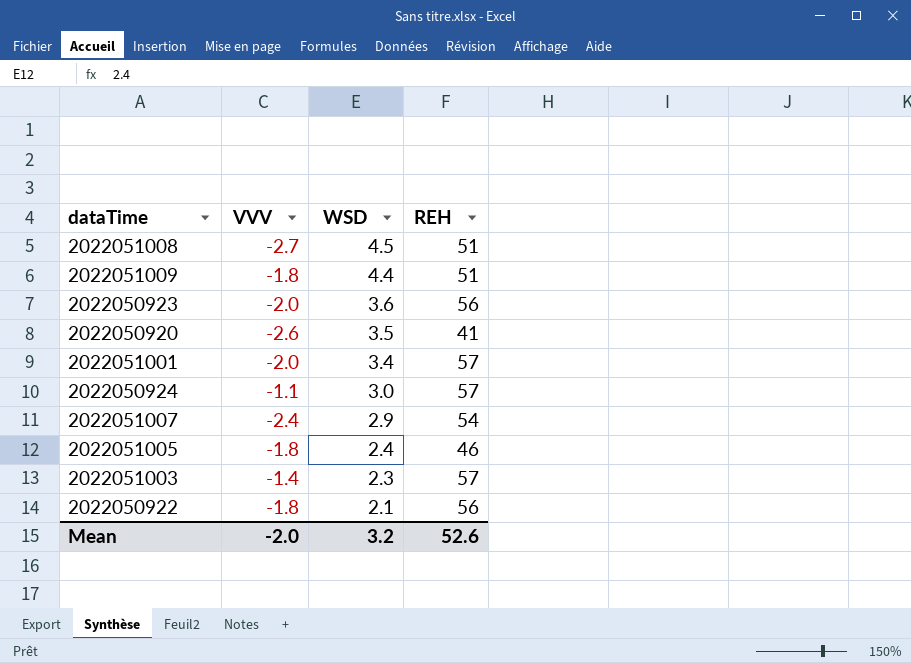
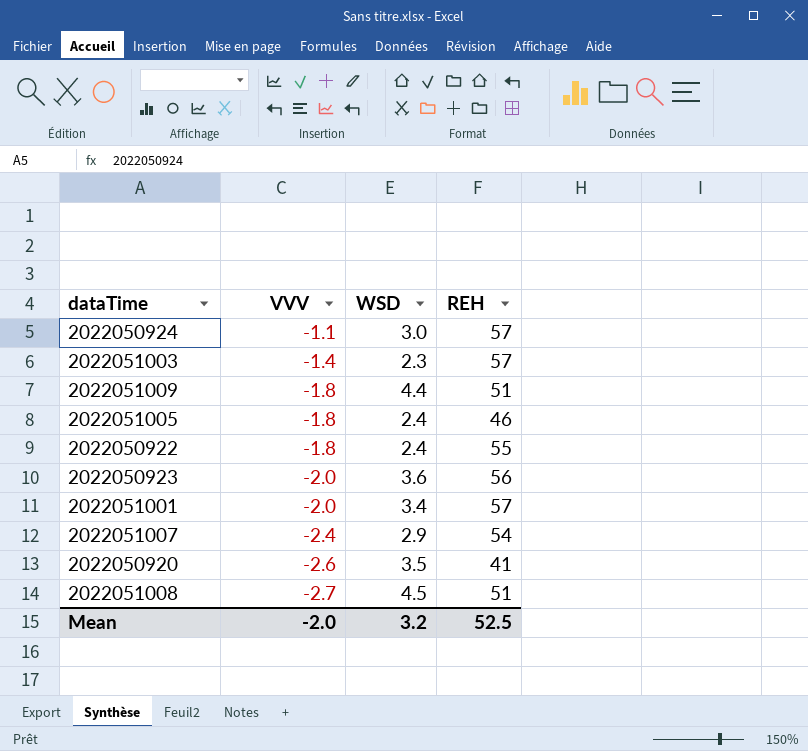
row order: WSD descending -> VVV descending
2022050922 | WSD: 2.1 -> 2.4
2022050922 | REH: 56 -> 55
Mean | REH: 52.6 -> 52.5

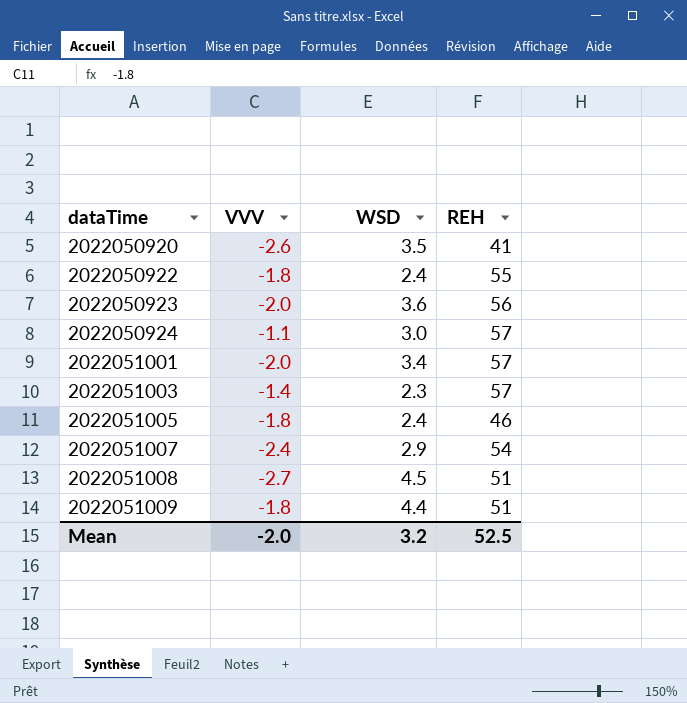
row order: VVV descending -> dataTime ascending

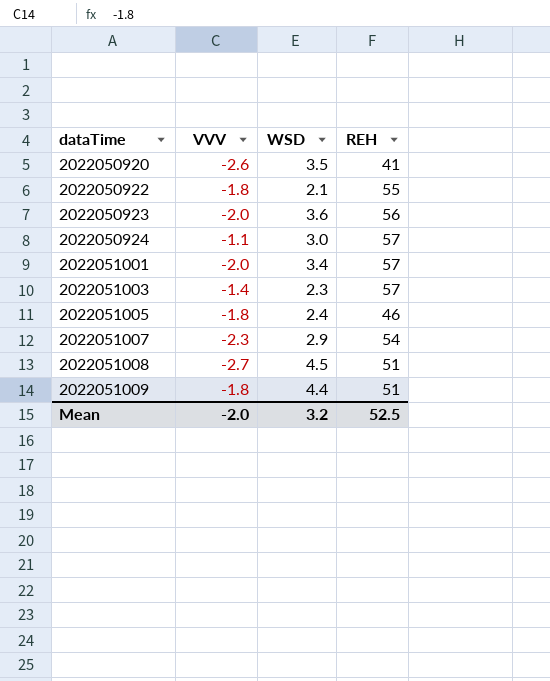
2022050922 | WSD: 2.4 -> 2.1
2022051007 | VVV: -2.4 -> -2.3

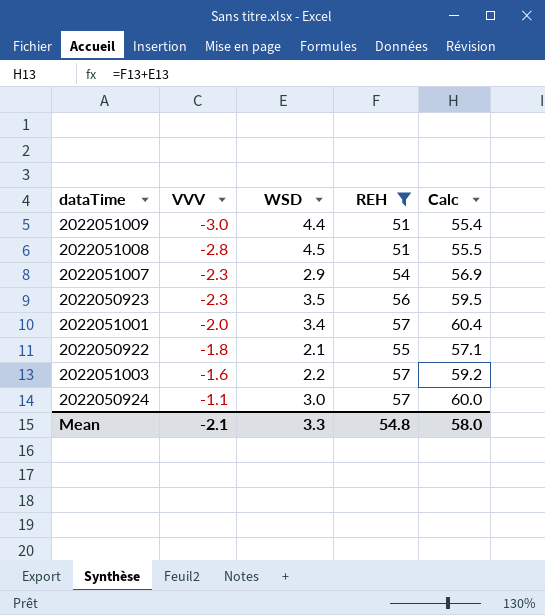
filter: none -> REH >= 51
row order: dataTime ascending -> VVV ascending
column Calc | formula: none -> [WSD] + [REH]
2022051009 | VVV: -1.8 -> -3.0
2022051008 | VVV: -2.7 -> -2.8
2022050923 | VVV: -2.0 -> -2.3
2022050923 | WSD: 3.6 -> 3.5
2022051003 | VVV: -1.4 -> -1.6
2022051003 | WSD: 2.3 -> 2.2
Mean | VVV: -2.0 -> -2.1
Mean | WSD: 3.2 -> 3.3
Mean | REH: 52.5 -> 54.8

